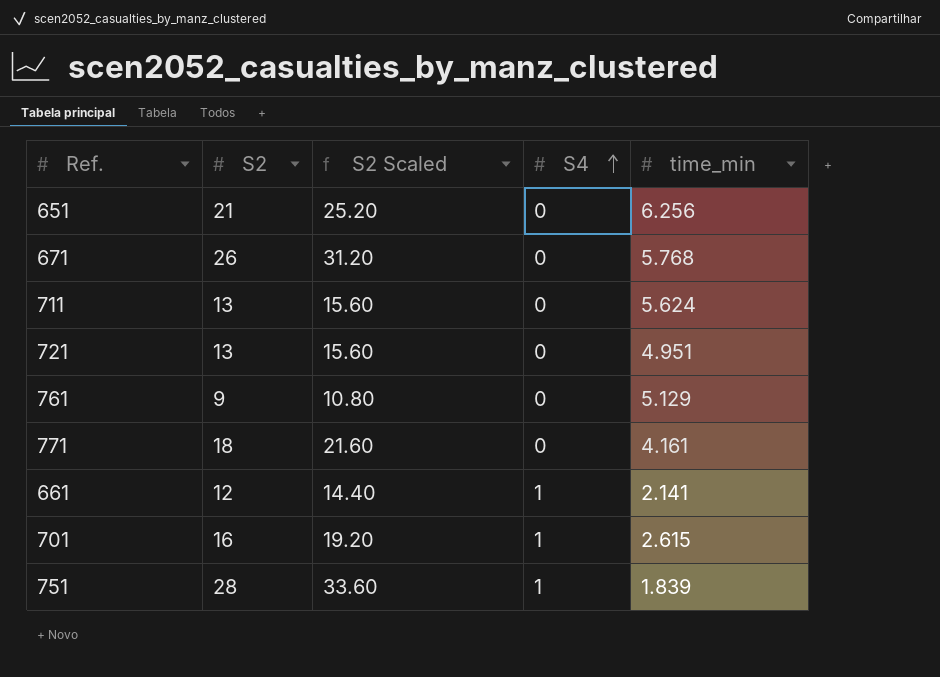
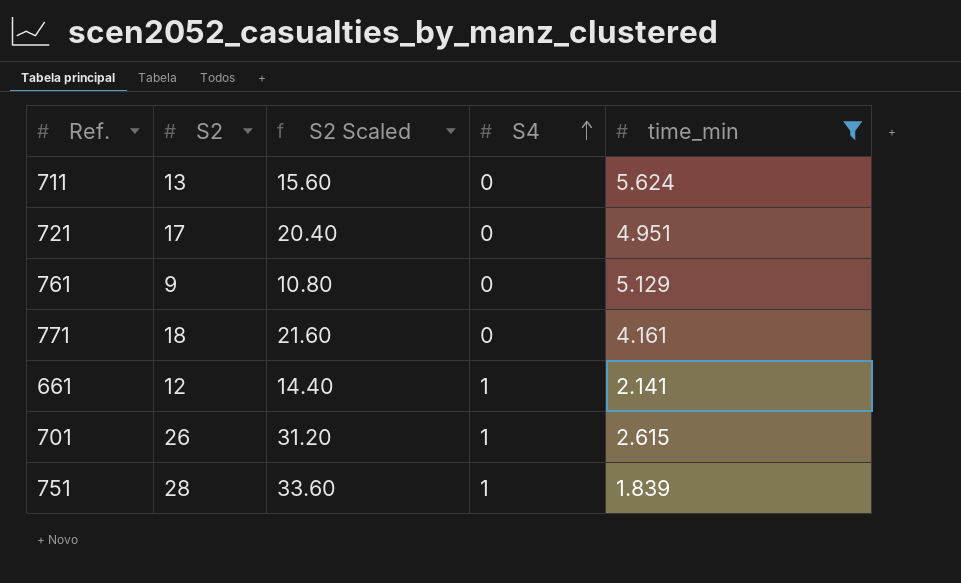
filter: none -> time_min <= 5.624
721 | S2: 13 -> 17
721 | S2 Scaled: 15.60 -> 20.40
701 | S2: 16 -> 26
701 | S2 Scaled: 19.20 -> 31.20

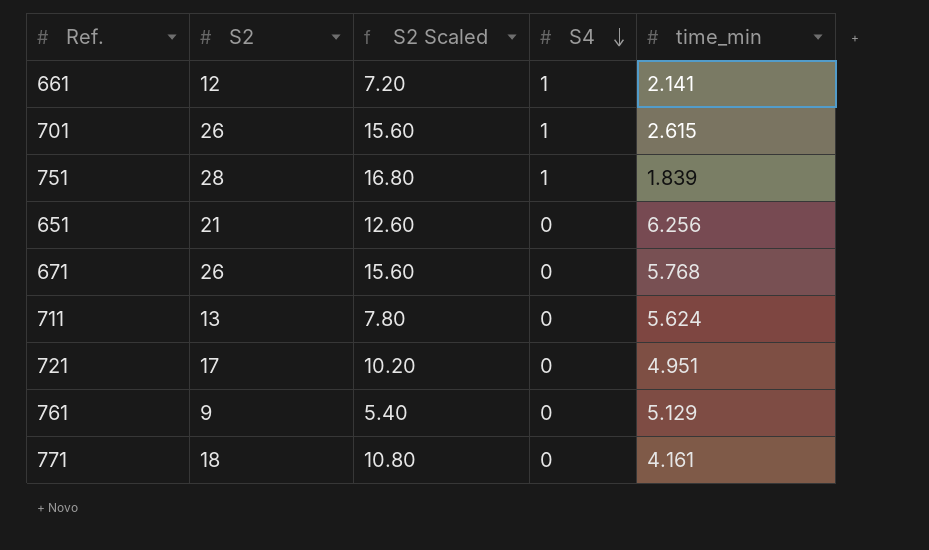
filter: time_min <= 5.624 -> none
row order: S4 ascending -> S4 descending
column S2 Scaled | formula: [S2] * 1.2 -> [S2] * 0.6

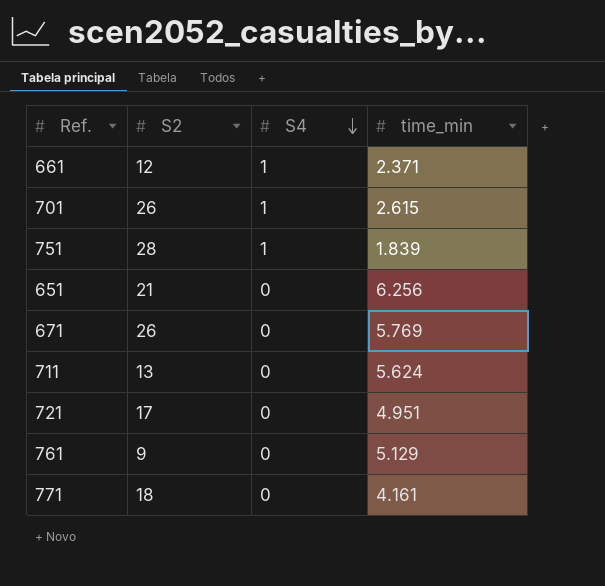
column S2 Scaled | formula: [S2] * 0.6 -> none
661 | time_min: 2.141 -> 2.371
671 | time_min: 5.768 -> 5.769

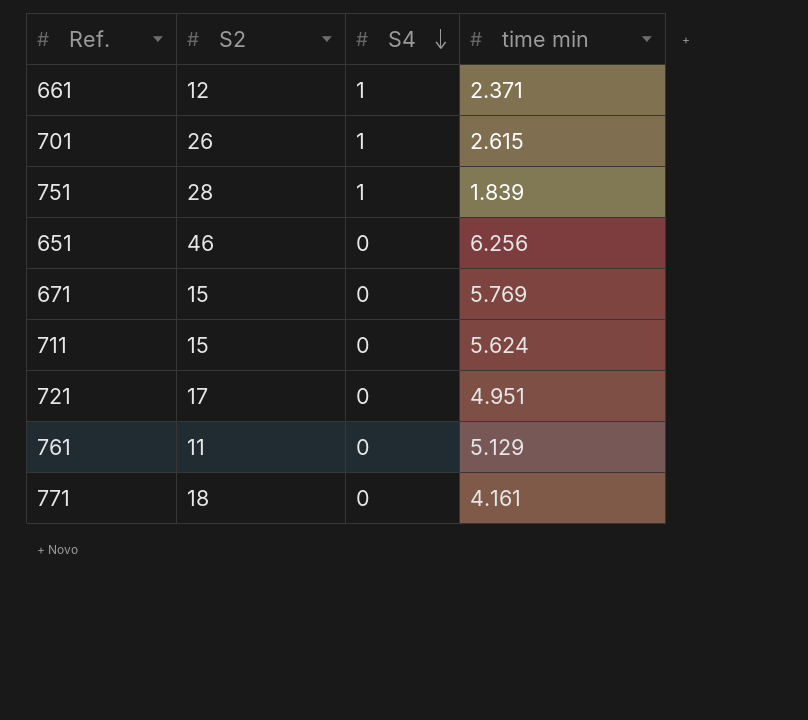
column name: time_min -> time min
651 | S2: 21 -> 46
671 | S2: 26 -> 15
711 | S2: 13 -> 15
761 | S2: 9 -> 11

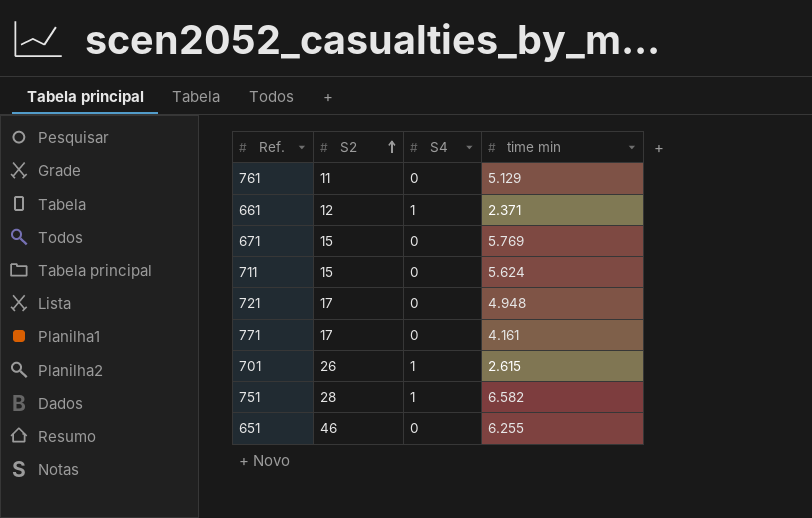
row order: S4 descending -> S2 ascending
721 | time min: 4.951 -> 4.948
771 | S2: 18 -> 17
751 | time min: 1.839 -> 6.582
651 | time min: 6.256 -> 6.255

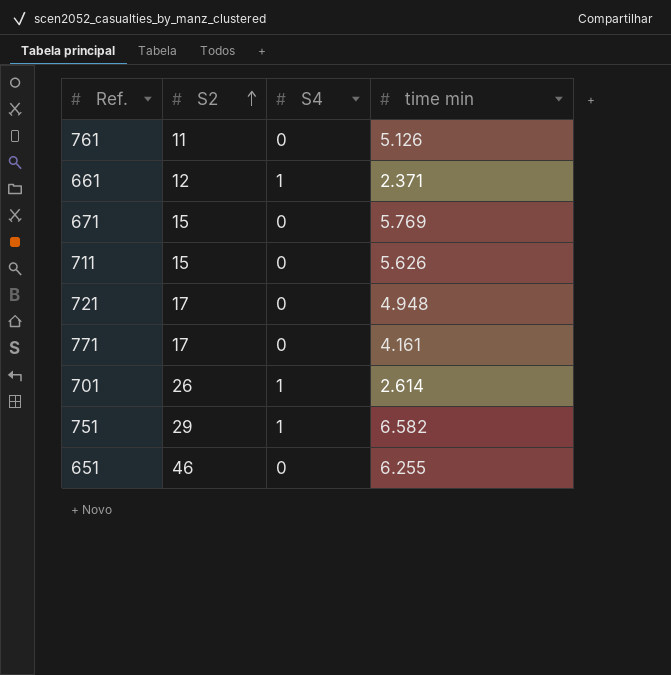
761 | time min: 5.129 -> 5.126
711 | time min: 5.624 -> 5.626
701 | time min: 2.615 -> 2.614
751 | S2: 28 -> 29

